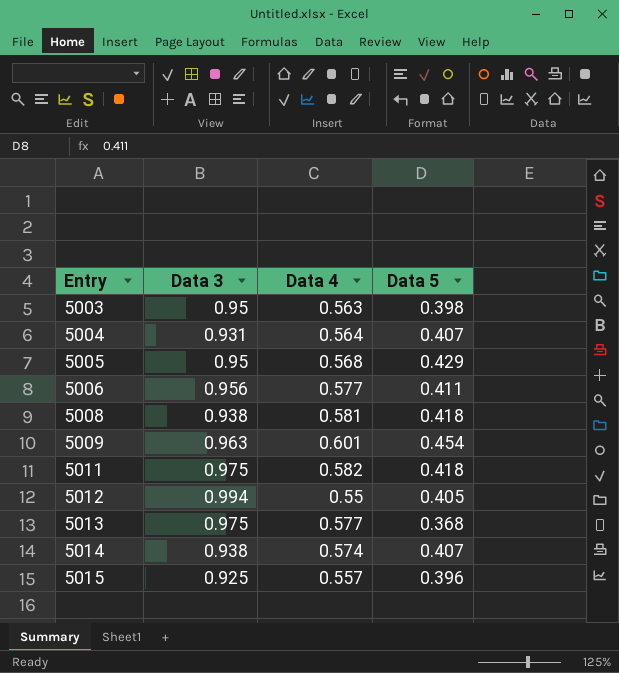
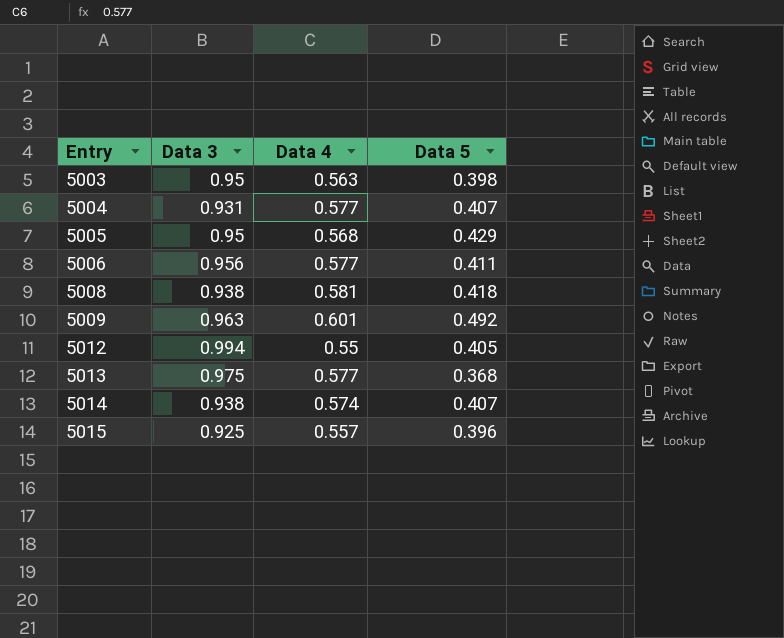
row 5011: 0.975 | 0.582 | 0.418 -> none
5004 | Data 4: 0.564 -> 0.577
5009 | Data 5: 0.454 -> 0.492

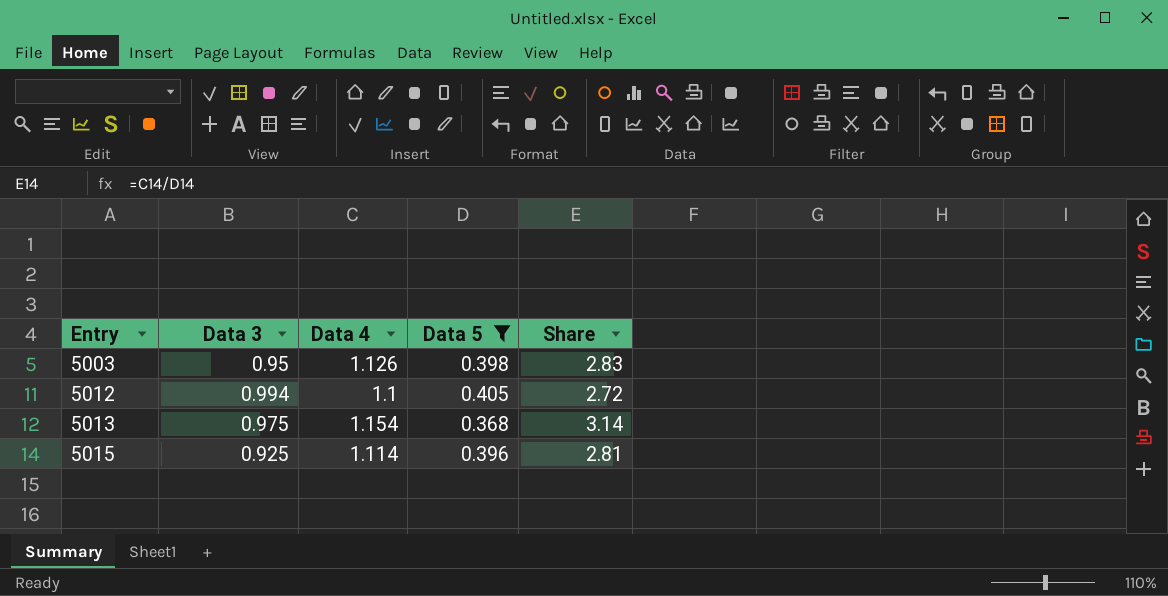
filter: none -> Data 5 <= 0.405
column Share | formula: none -> [Data 4] / [Data 5]
5003 | Data 4: 0.563 -> 1.126
5012 | Data 4: 0.55 -> 1.1
5013 | Data 4: 0.577 -> 1.154
5015 | Data 4: 0.557 -> 1.114

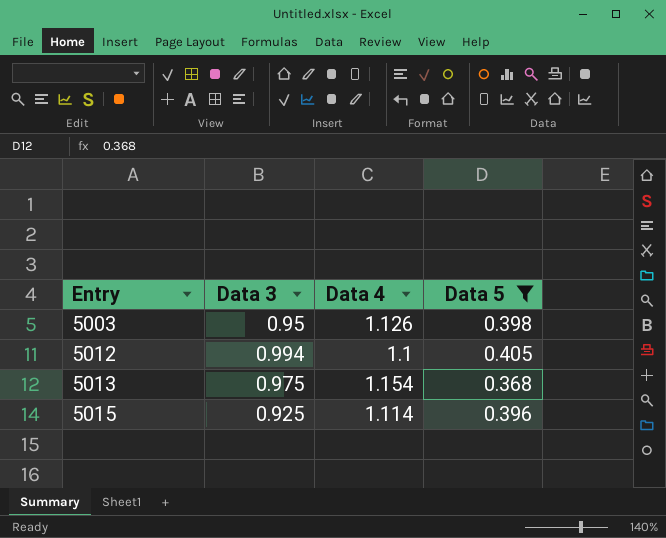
column Share | formula: [Data 4] / [Data 5] -> none

